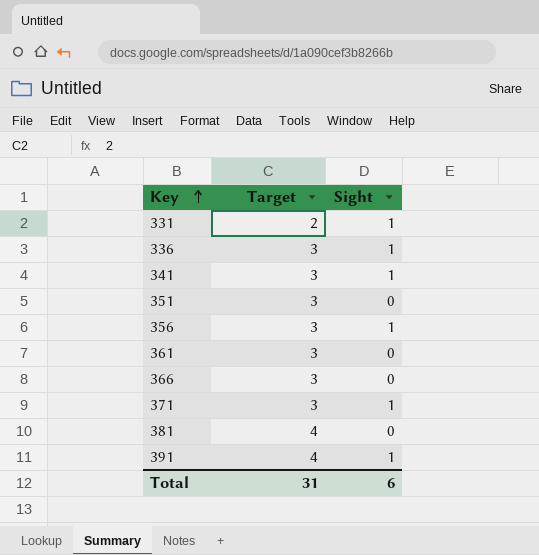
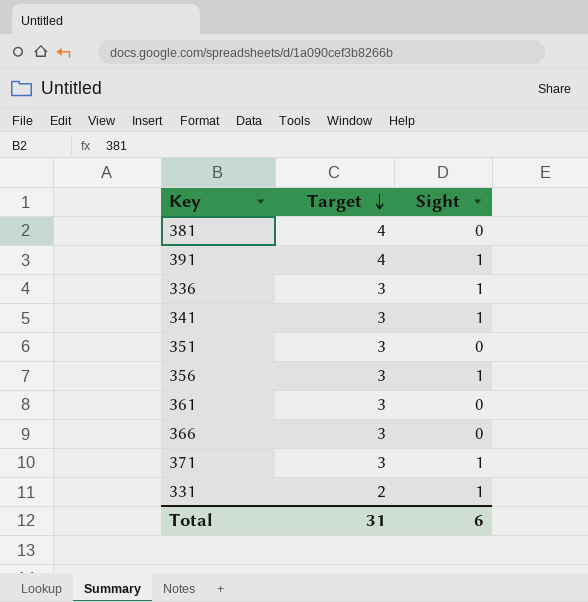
row order: Key ascending -> Target descending

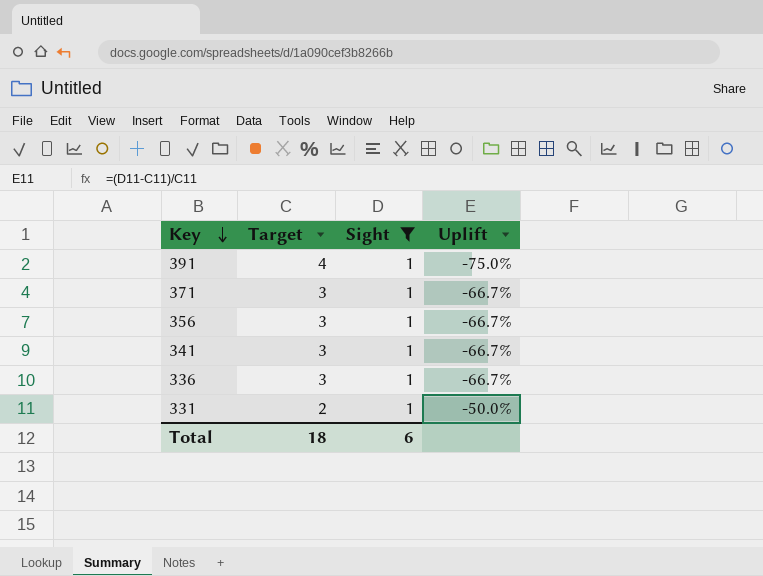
filter: none -> Sight = 1
row order: Target descending -> Key descending
column Uplift | formula: none -> ([Sight] - [Target]) / [Target]
Total | Target: 31 -> 18

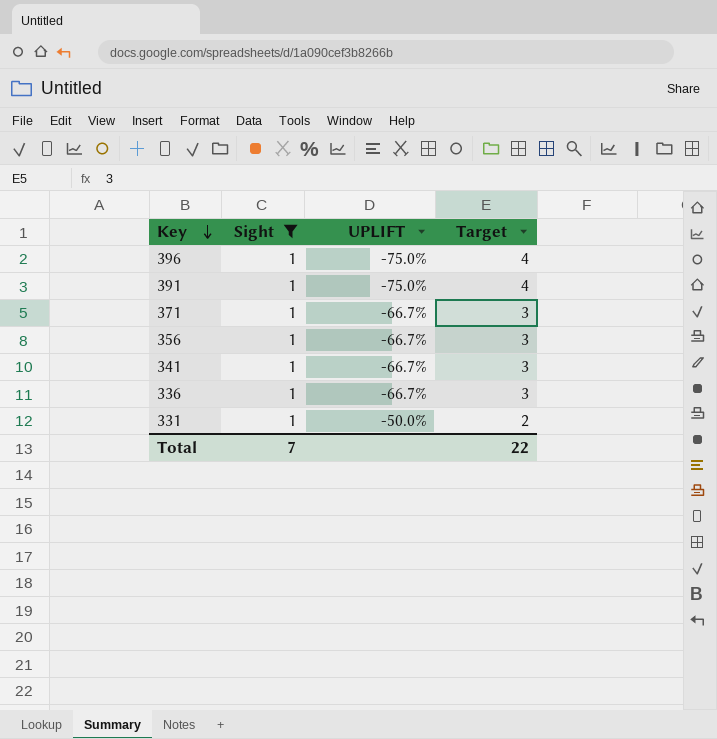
column name: Uplift -> UPLIFT
column Target | position: 2 -> 4
row 396: none -> 1 | -75.0% | 4
Total | Sight: 6 -> 7
Total | Target: 18 -> 22

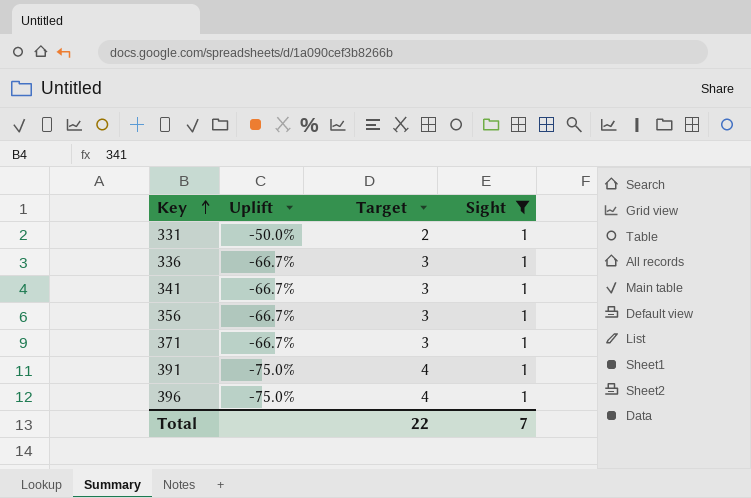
row order: Key descending -> Key ascending
column name: UPLIFT -> Uplift
column Sight | position: 2 -> 4

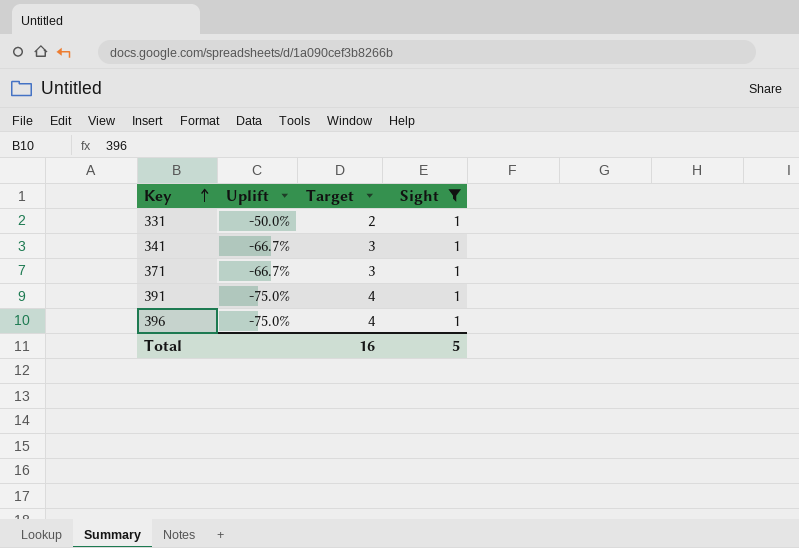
row 336: -66.7% | 3 | 1 -> none
row 356: -66.7% | 3 | 1 -> none
Total | Target: 22 -> 16
Total | Sight: 7 -> 5

